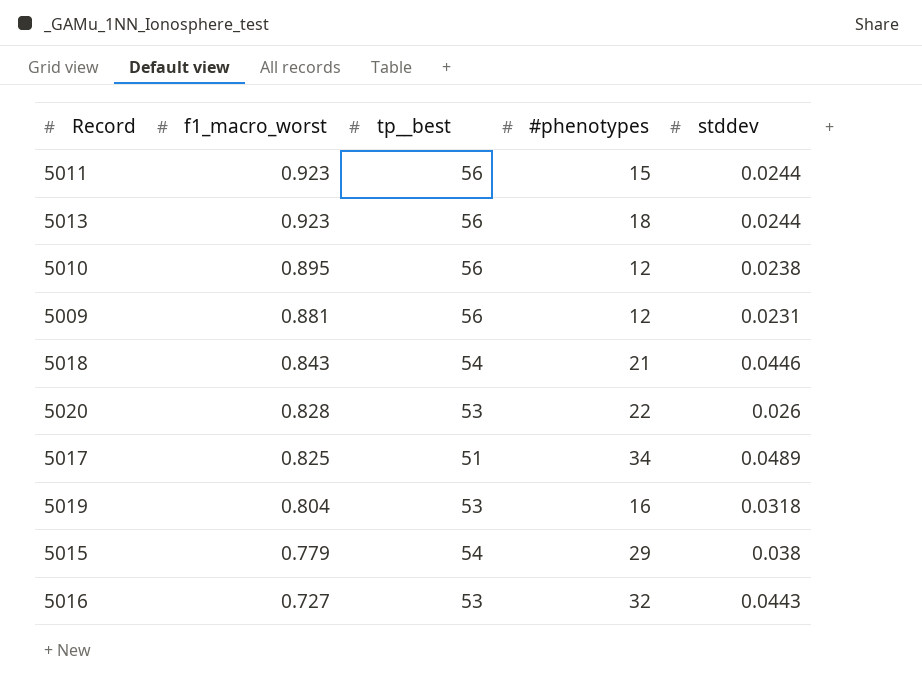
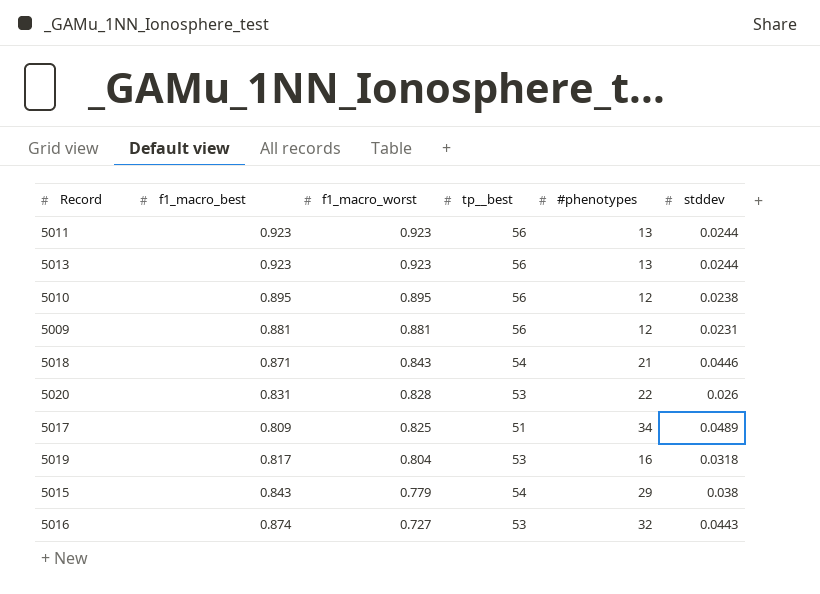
column f1_macro_best | position: none -> 2
5011 | #phenotypes: 15 -> 13
5013 | #phenotypes: 18 -> 13

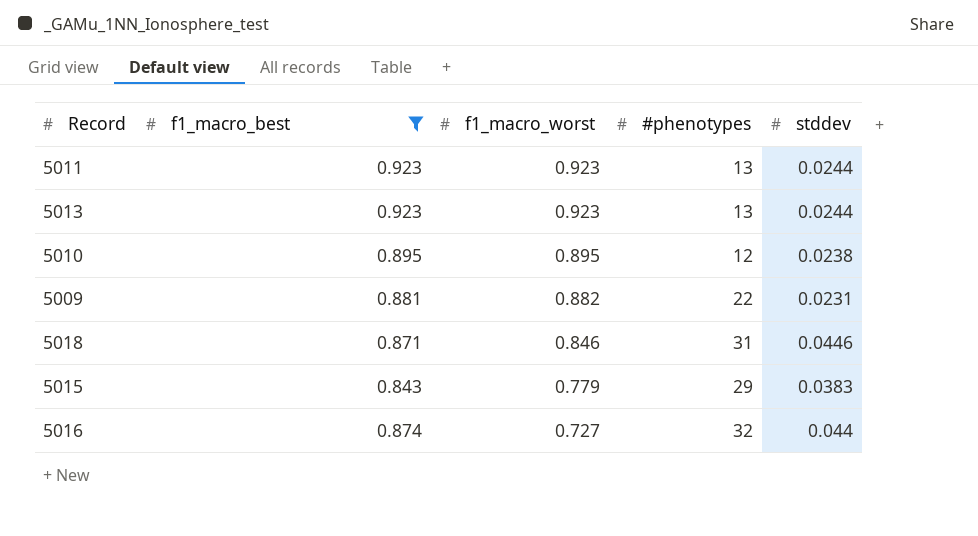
filter: none -> f1_macro_best >= 0.843
column tp__best | position: 4 -> none
5009 | f1_macro_worst: 0.881 -> 0.882
5009 | #phenotypes: 12 -> 22
5018 | f1_macro_worst: 0.843 -> 0.846
5018 | #phenotypes: 21 -> 31
5015 | stddev: 0.038 -> 0.0383
5016 | stddev: 0.0443 -> 0.044

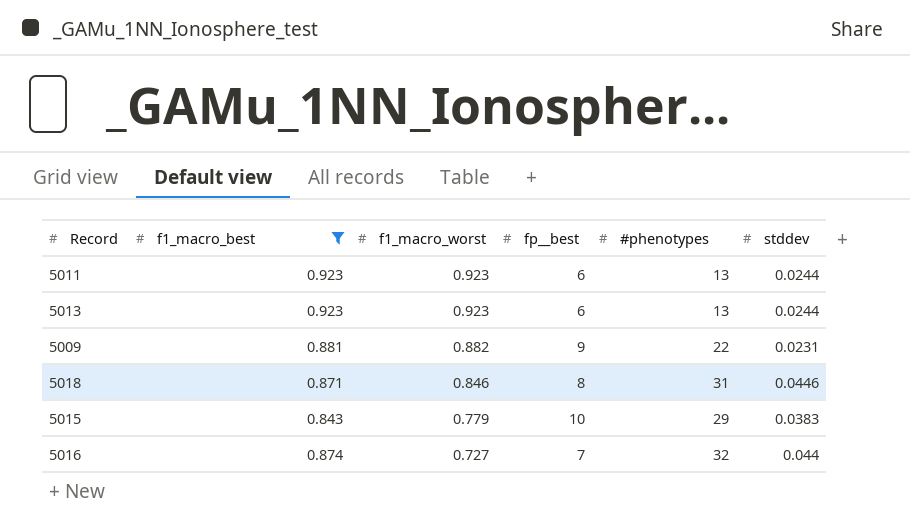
column fp__best | position: none -> 4
row 5010: 0.895 | 0.895 | 12 | 0.0238 -> none

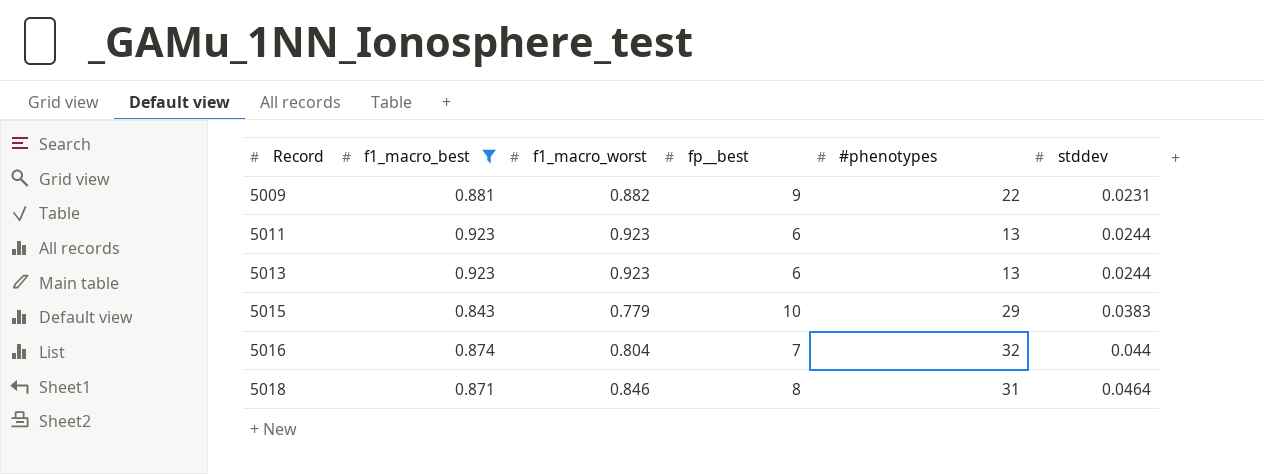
row order: f1_macro_worst descending -> Record ascending
5016 | f1_macro_worst: 0.727 -> 0.804
5018 | stddev: 0.0446 -> 0.0464

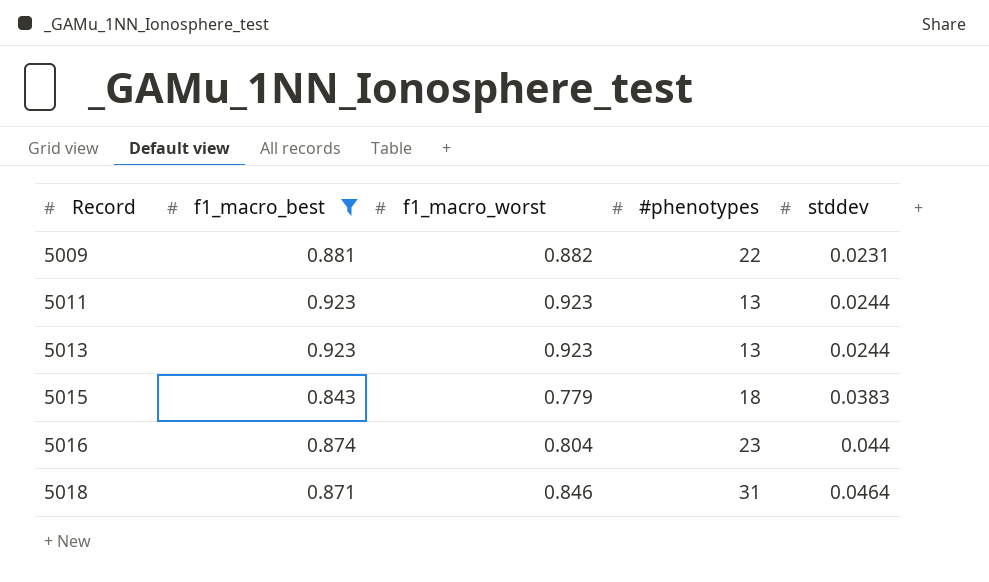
column fp__best | position: 4 -> none
5015 | #phenotypes: 29 -> 18
5016 | #phenotypes: 32 -> 23

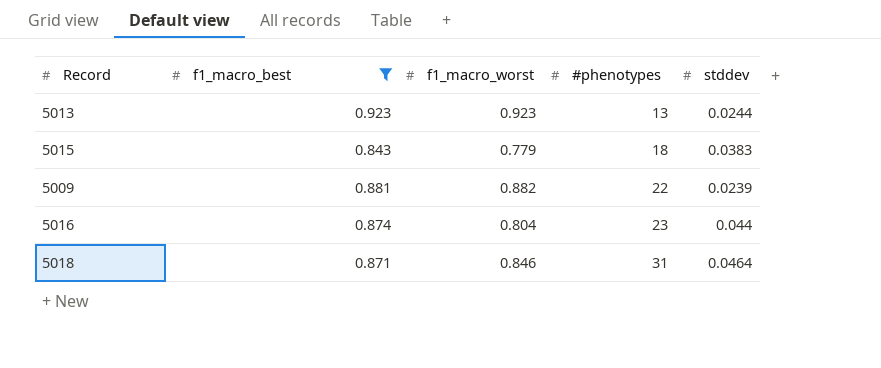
row order: Record ascending -> #phenotypes ascending
row 5011: 0.923 | 0.923 | 13 | 0.0244 -> none
5009 | stddev: 0.0231 -> 0.0239

